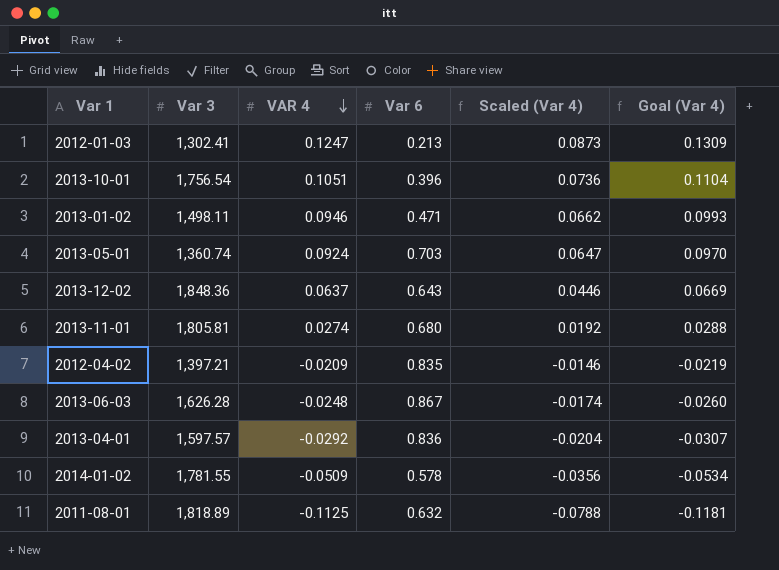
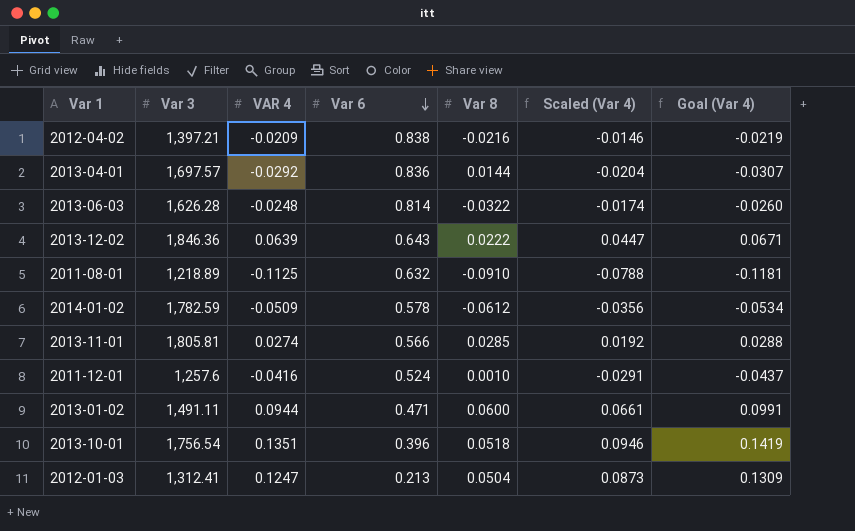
row order: VAR 4 descending -> Var 6 descending
column Var 8 | position: none -> 5
row 2013-05-01: 1,360.74 | 0.0924 | 0.703 | 0.0647 | 0.0970 -> none
2012-04-02 | Var 6: 0.835 -> 0.838
2013-04-01 | Var 3: 1,597.57 -> 1,697.57
2013-06-03 | Var 6: 0.867 -> 0.814
2013-12-02 | Var 3: 1,848.36 -> 1,846.36
2013-12-02 | VAR 4: 0.0637 -> 0.0639
2013-12-02 | Scaled (Var 4): 0.0446 -> 0.0447
2013-12-02 | Goal (Var 4): 0.0669 -> 0.0671
2011-08-01 | Var 3: 1,818.89 -> 1,218.89
2014-01-02 | Var 3: 1,781.55 -> 1,782.59
2013-11-01 | Var 6: 0.680 -> 0.566
row 2011-12-01: none -> 1,257.6 | -0.0416 | 0.524 | 0.0010 | -0.0291 | -0.0437
2013-01-02 | Var 3: 1,498.11 -> 1,491.11
2013-01-02 | VAR 4: 0.0946 -> 0.0944
2013-01-02 | Scaled (Var 4): 0.0662 -> 0.0661
2013-01-02 | Goal (Var 4): 0.0993 -> 0.0991
2013-10-01 | VAR 4: 0.1051 -> 0.1351
2013-10-01 | Scaled (Var 4): 0.0736 -> 0.0946
2013-10-01 | Goal (Var 4): 0.1104 -> 0.1419
2012-01-03 | Var 3: 1,302.41 -> 1,312.41

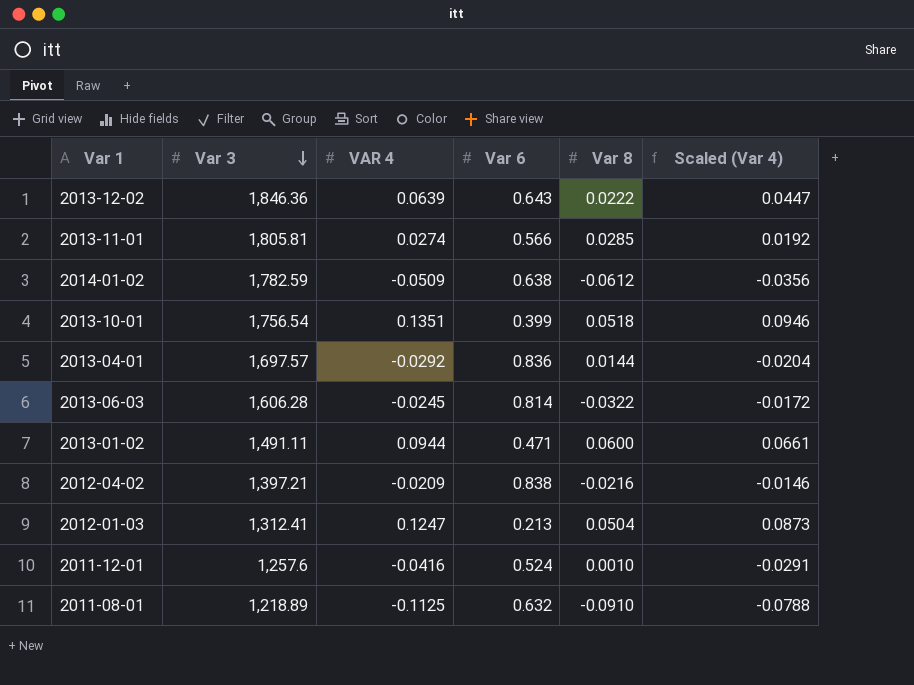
row order: Var 6 descending -> Var 3 descending
column Goal (Var 4) | formula: [VAR 4] * 1.05 -> none
2014-01-02 | Var 6: 0.578 -> 0.638
2013-10-01 | Var 6: 0.396 -> 0.399
2013-06-03 | Var 3: 1,626.28 -> 1,606.28
2013-06-03 | VAR 4: -0.0248 -> -0.0245
2013-06-03 | Scaled (Var 4): -0.0174 -> -0.0172

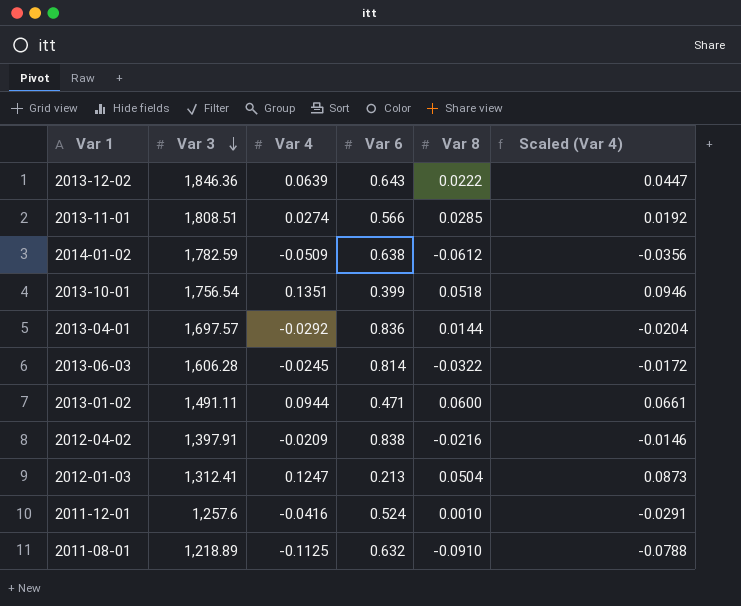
column name: VAR 4 -> Var 4
2013-11-01 | Var 3: 1,805.81 -> 1,808.51
2012-04-02 | Var 3: 1,397.21 -> 1,397.91

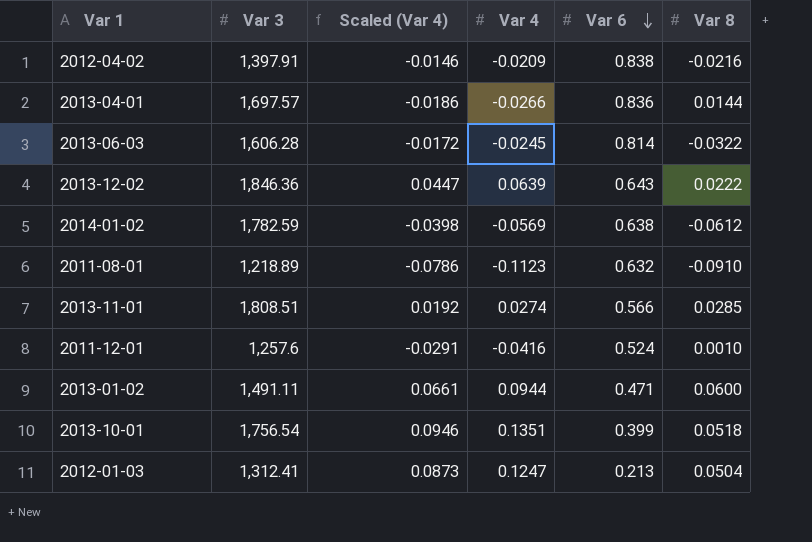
row order: Var 3 descending -> Var 6 descending
column Scaled (Var 4) | position: 6 -> 3
2013-04-01 | Scaled (Var 4): -0.0204 -> -0.0186
2013-04-01 | Var 4: -0.0292 -> -0.0266
2014-01-02 | Scaled (Var 4): -0.0356 -> -0.0398
2014-01-02 | Var 4: -0.0509 -> -0.0569
2011-08-01 | Scaled (Var 4): -0.0788 -> -0.0786
2011-08-01 | Var 4: -0.1125 -> -0.1123

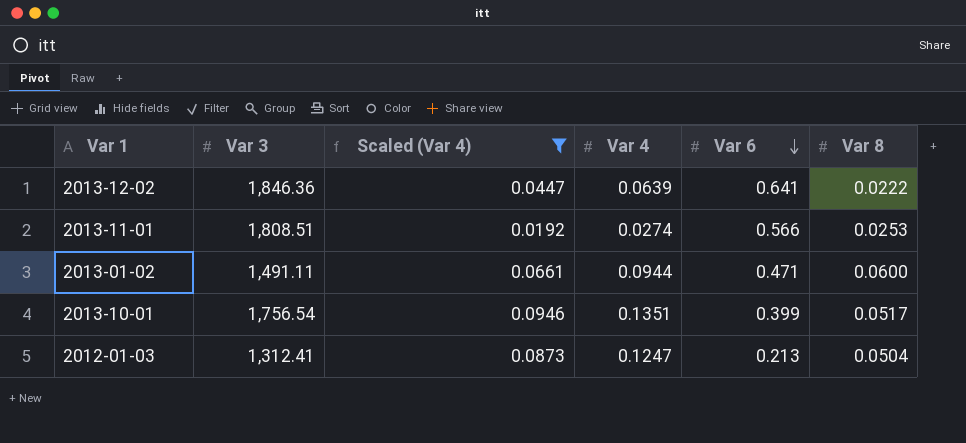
filter: none -> Scaled (Var 4) >= 0.0192
2013-12-02 | Var 6: 0.643 -> 0.641
2013-11-01 | Var 8: 0.0285 -> 0.0253
2013-10-01 | Var 8: 0.0518 -> 0.0517

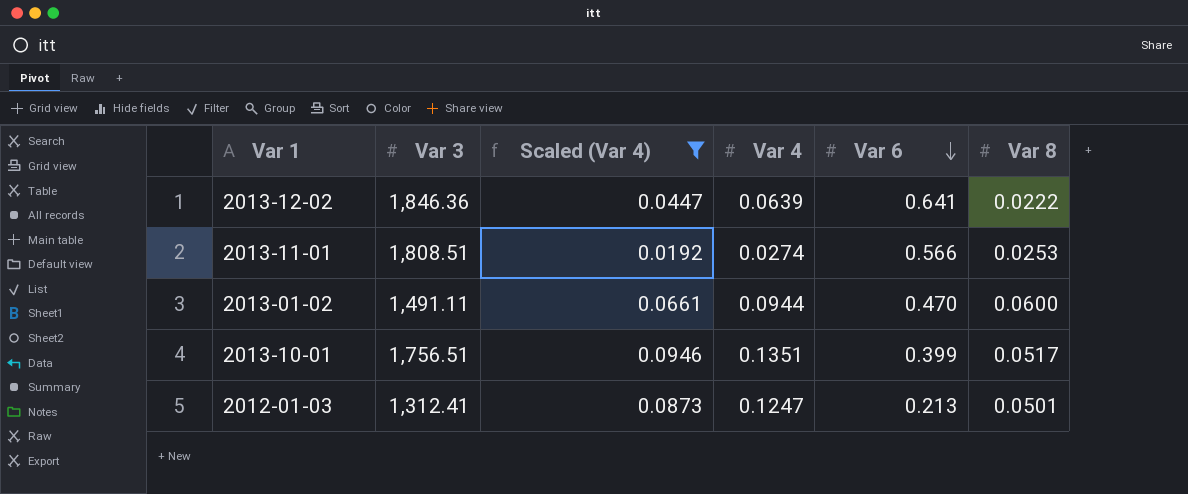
2013-01-02 | Var 6: 0.471 -> 0.470
2013-10-01 | Var 3: 1,756.54 -> 1,756.51
2012-01-03 | Var 8: 0.0504 -> 0.0501

